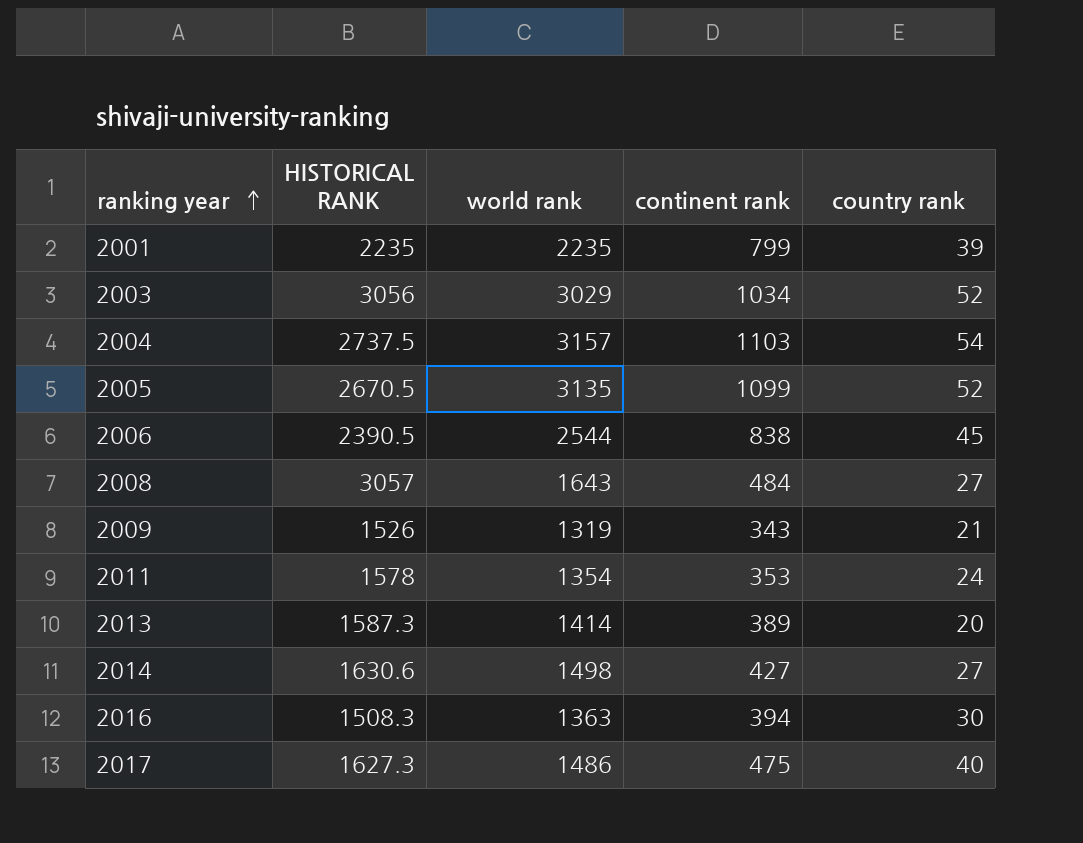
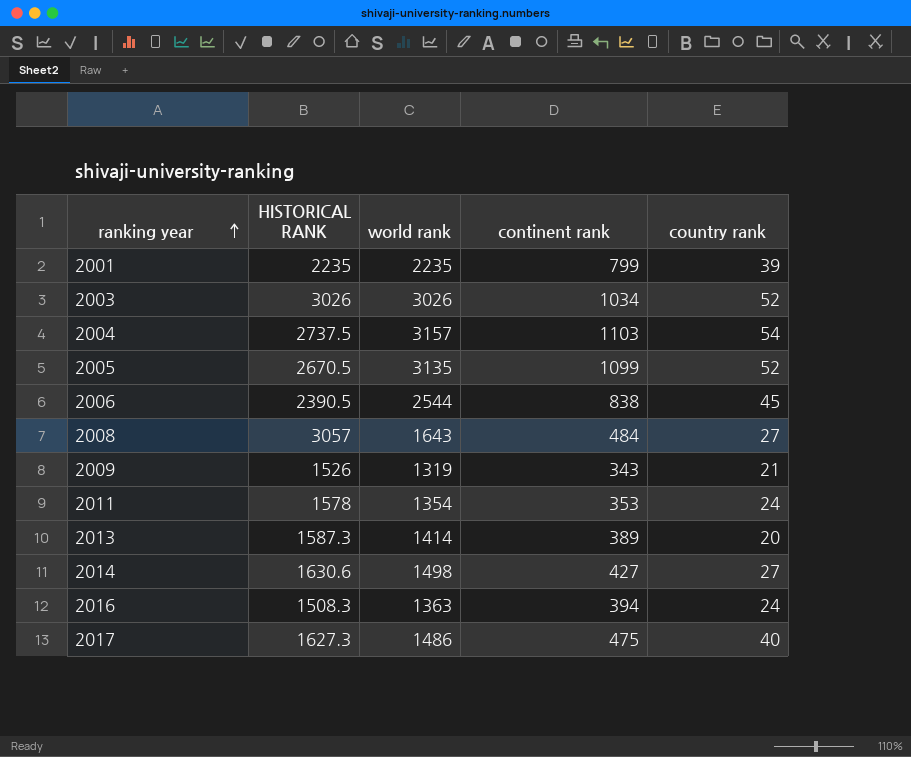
2003 | HISTORICAL RANK: 3056 -> 3026
2003 | world rank: 3029 -> 3026
2016 | country rank: 30 -> 24

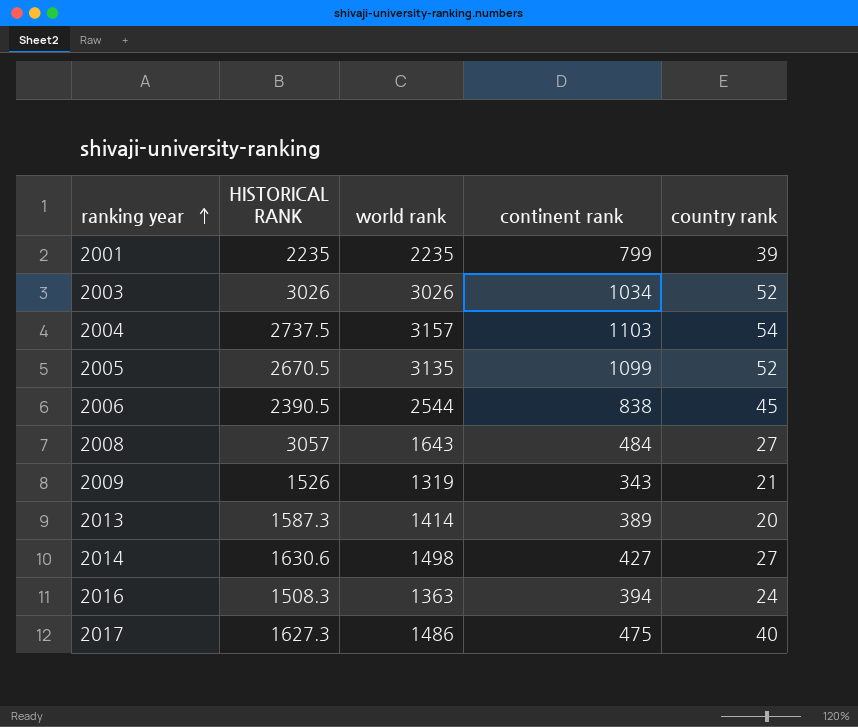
row 2011: 1578 | 1354 | 353 | 24 -> none

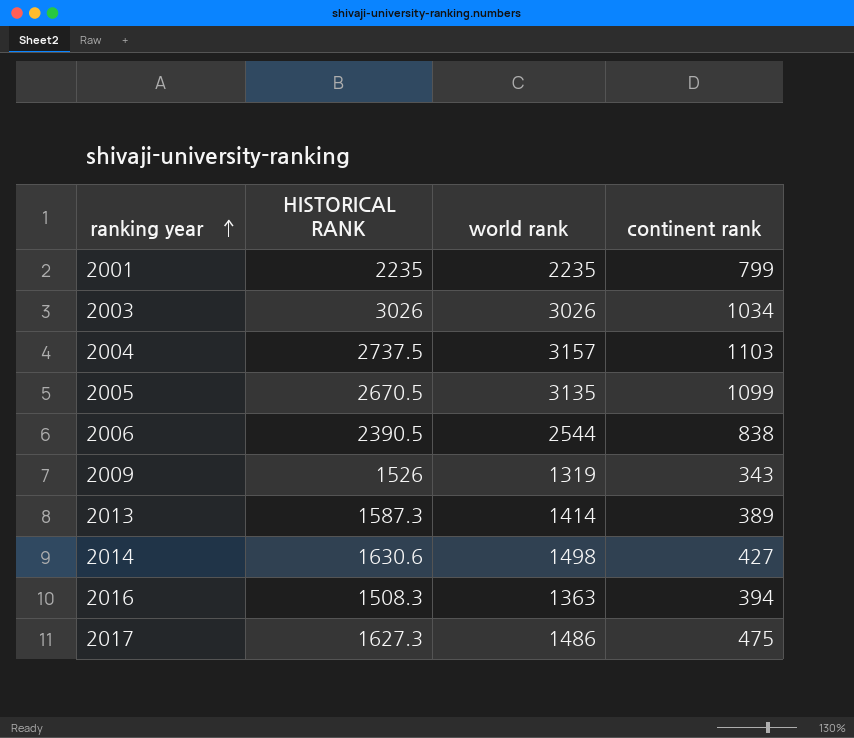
column country rank | position: 5 -> none
row 2008: 3057 | 1643 | 484 | 27 -> none

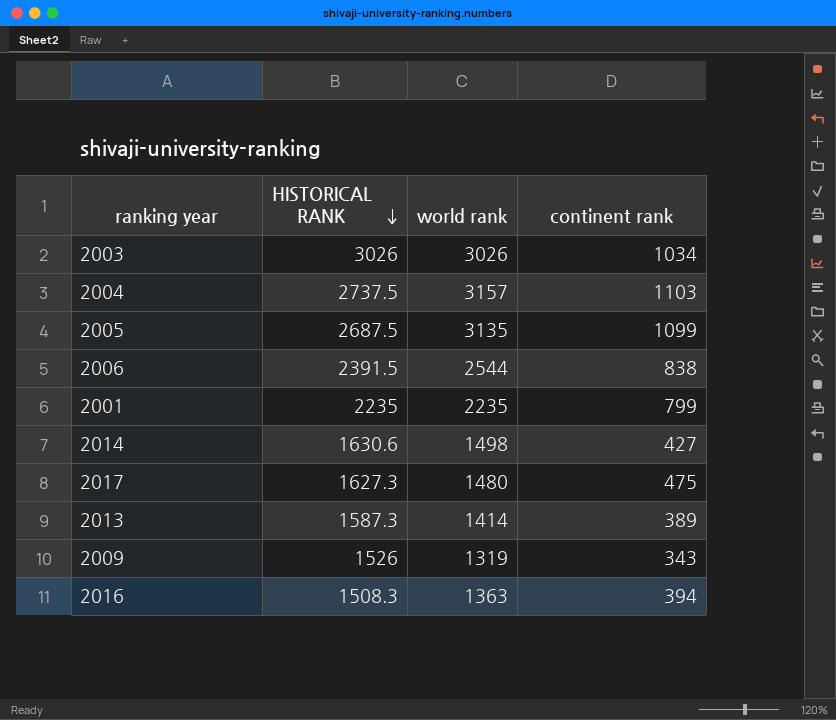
row order: ranking year ascending -> HISTORICAL RANK descending
2005 | HISTORICAL RANK: 2670.5 -> 2687.5
2006 | HISTORICAL RANK: 2390.5 -> 2391.5
2017 | world rank: 1486 -> 1480

